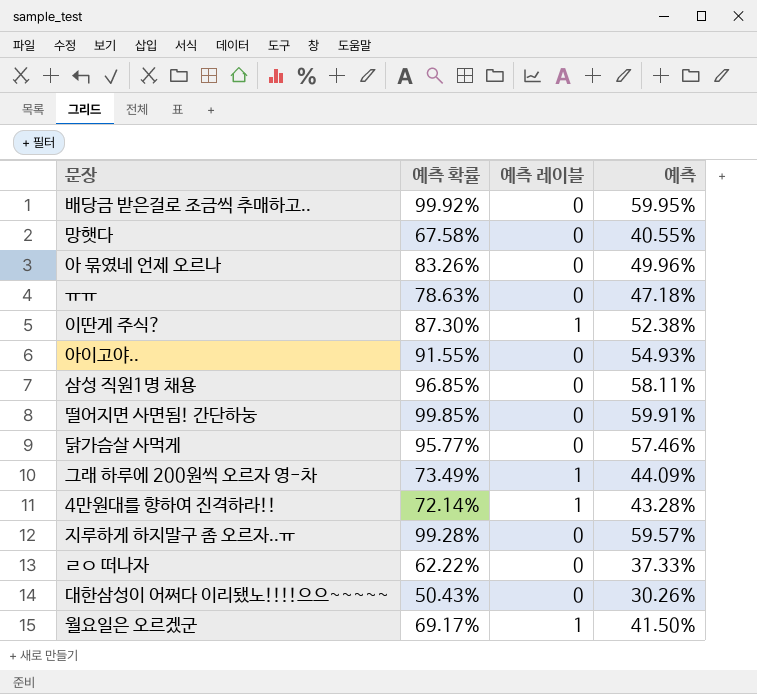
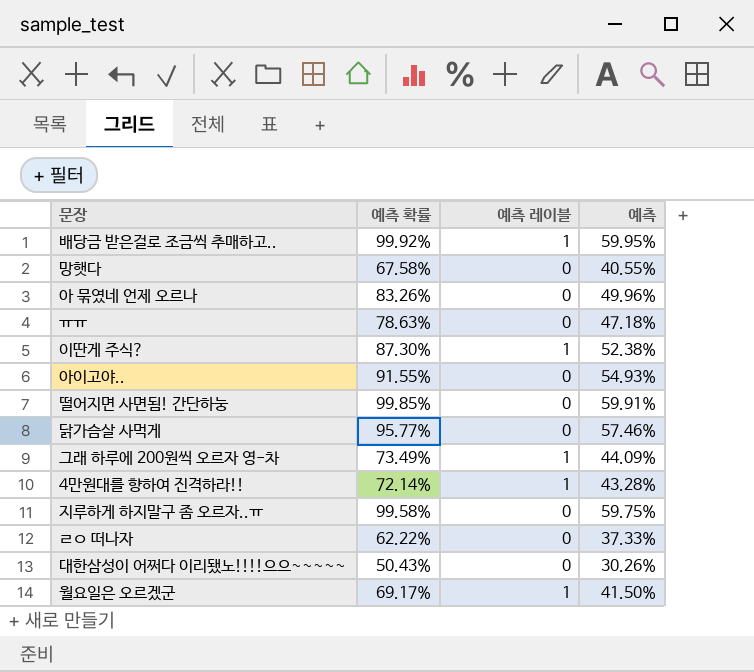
row 삼성 직원1명 채용: 96.85% | 0 | 58.11% -> none
배당금 받은걸로 조금씩 추매하고.. | 예측 레이블: 0 -> 1
지루하게 하지말구 좀 오르자..ㅠ | 예측 확률: 99.28% -> 99.58%
지루하게 하지말구 좀 오르자..ㅠ | 예측: 59.57% -> 59.75%

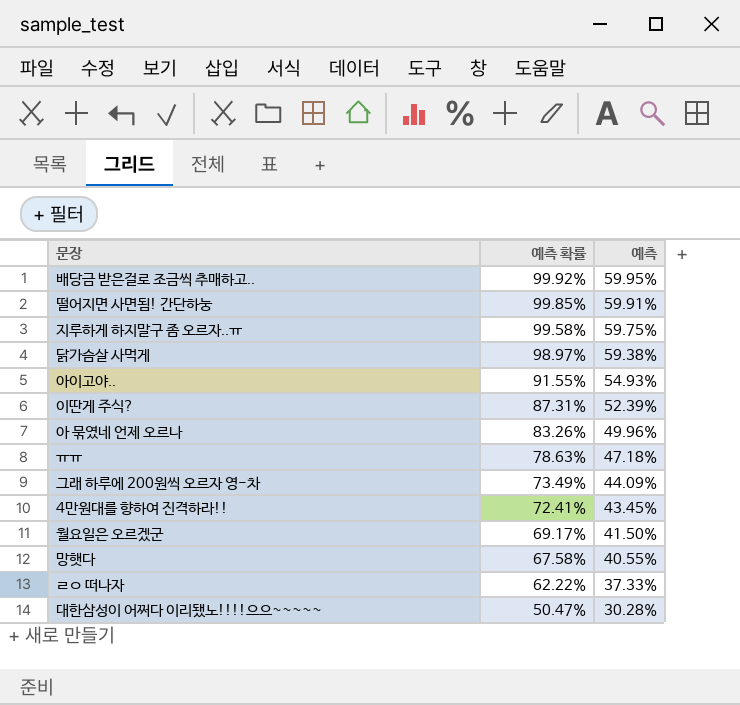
row order: none -> 예측 확률 descending
column 예측 레이블 | position: 3 -> none
닭가슴살 사먹게 | 예측 확률: 95.77% -> 98.97%
닭가슴살 사먹게 | 예측: 57.46% -> 59.38%
이딴게 주식? | 예측 확률: 87.30% -> 87.31%
이딴게 주식? | 예측: 52.38% -> 52.39%
4만원대를 향하여 진격하라!! | 예측 확률: 72.14% -> 72.41%
4만원대를 향하여 진격하라!! | 예측: 43.28% -> 43.45%
대한삼성이 어쩌다 이리됐노!!!!으으~~~~~ | 예측 확률: 50.43% -> 50.47%
대한삼성이 어쩌다 이리됐노!!!!으으~~~~~ | 예측: 30.26% -> 30.28%

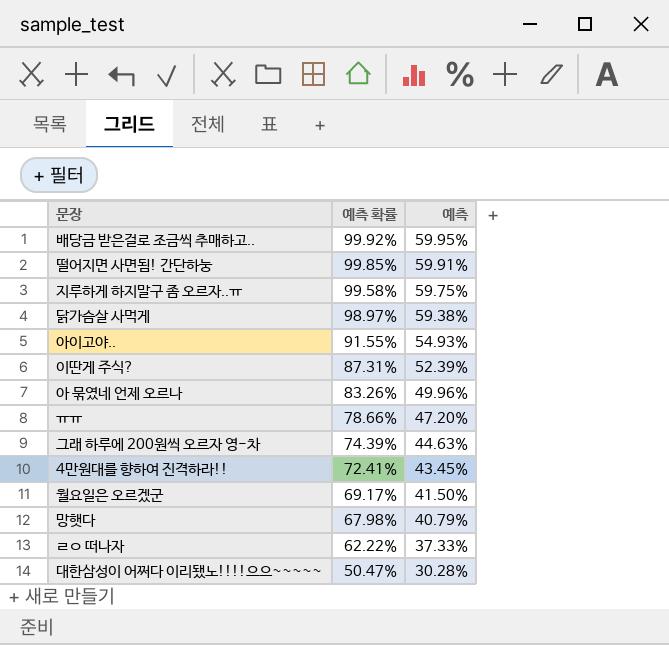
ㅠㅠ | 예측 확률: 78.63% -> 78.66%
ㅠㅠ | 예측: 47.18% -> 47.20%
그래 하루에 200원씩 오르자 영-차 | 예측 확률: 73.49% -> 74.39%
그래 하루에 200원씩 오르자 영-차 | 예측: 44.09% -> 44.63%
망햇다 | 예측 확률: 67.58% -> 67.98%
망햇다 | 예측: 40.55% -> 40.79%

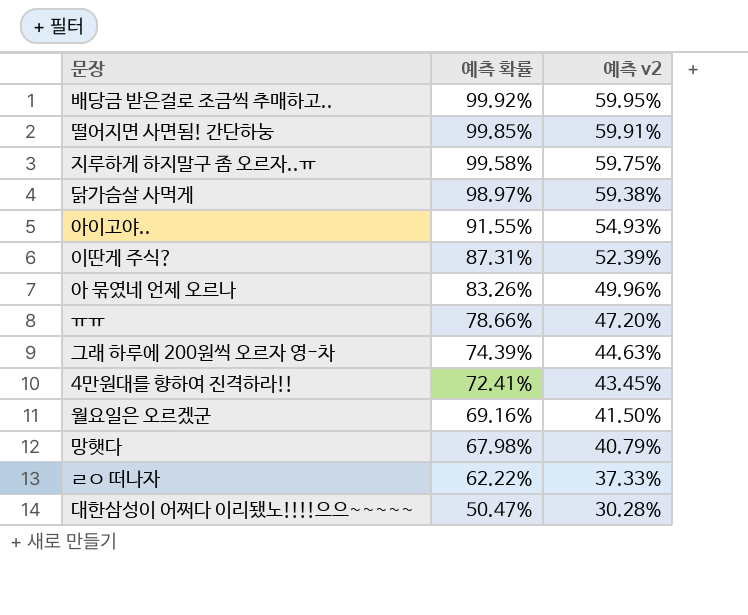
column name: 예측 -> 예측 v2
월요일은 오르겠군 | 예측 확률: 69.17% -> 69.16%

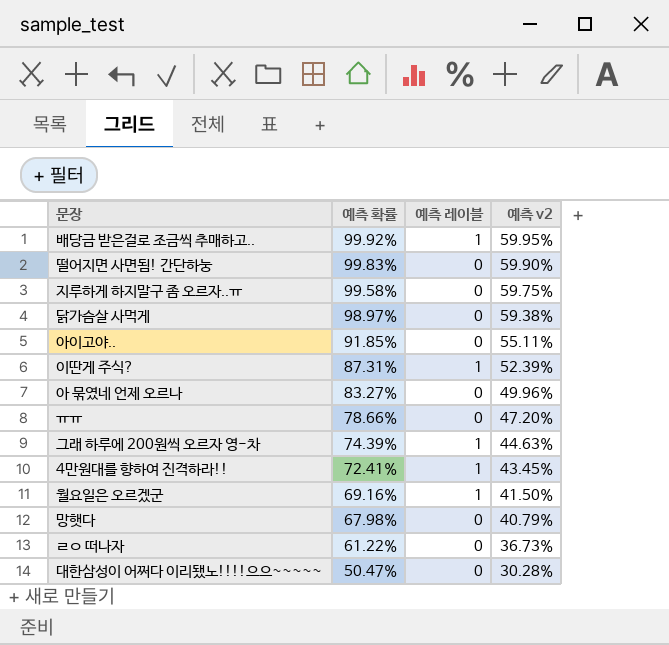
column 예측 레이블 | position: none -> 3
떨어지면 사면됨! 간단하눙 | 예측 확률: 99.85% -> 99.83%
떨어지면 사면됨! 간단하눙 | 예측 v2: 59.91% -> 59.90%
아이고야.. | 예측 확률: 91.55% -> 91.85%
아이고야.. | 예측 v2: 54.93% -> 55.11%
아 묶였네 언제 오르나 | 예측 확률: 83.26% -> 83.27%
ㄹㅇ 떠나자 | 예측 확률: 62.22% -> 61.22%
ㄹㅇ 떠나자 | 예측 v2: 37.33% -> 36.73%

